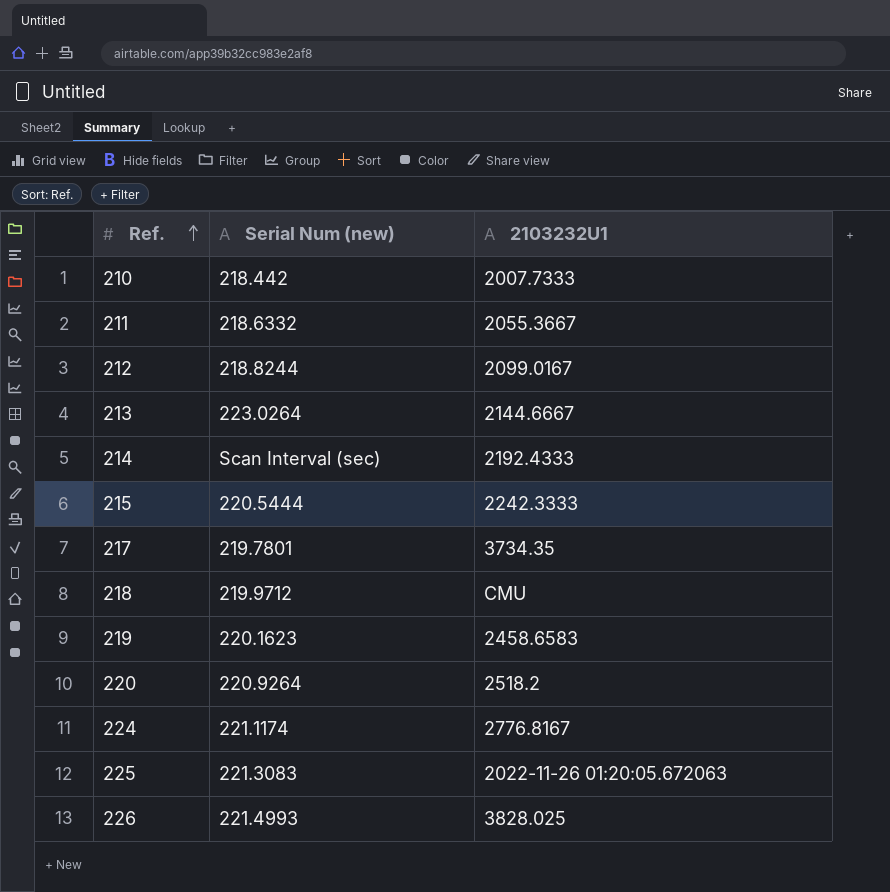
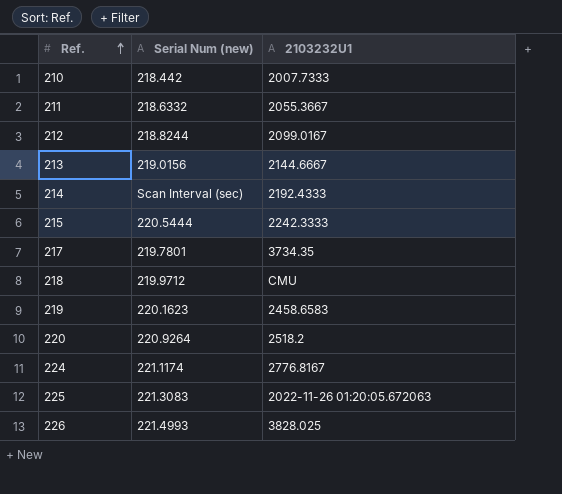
213 | Serial Num (new): 223.0264 -> 219.0156

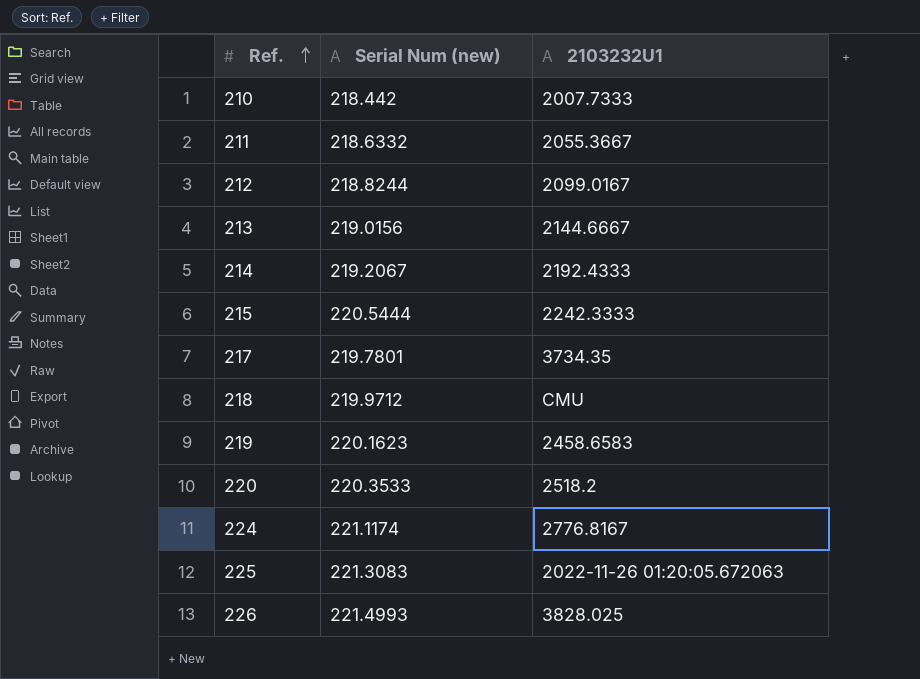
214 | Serial Num (new): Scan Interval (sec) -> 219.2067
220 | Serial Num (new): 220.9264 -> 220.3533

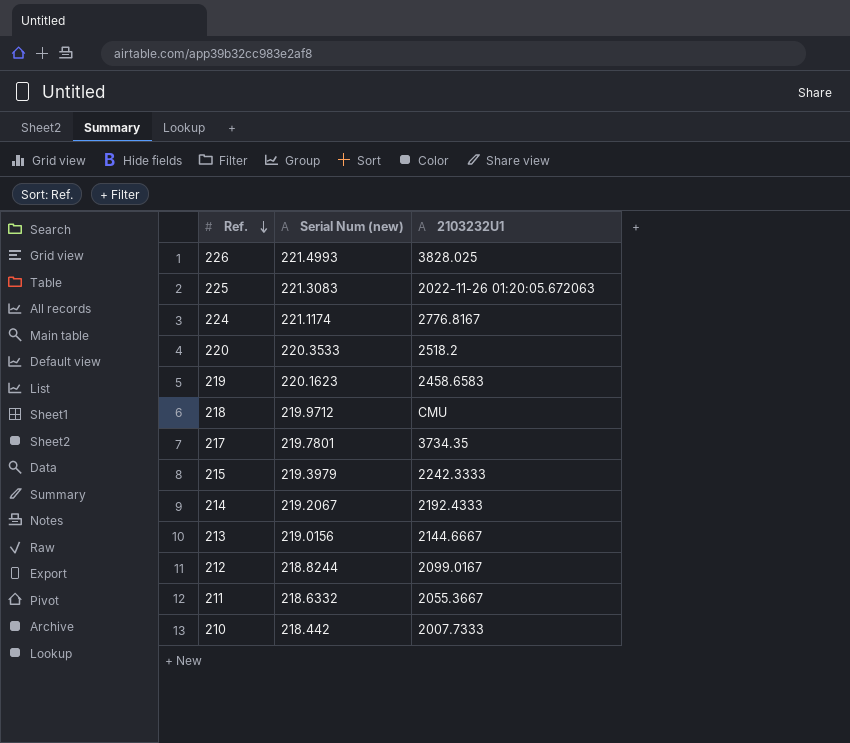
row order: Ref. ascending -> Ref. descending
215 | Serial Num (new): 220.5444 -> 219.3979

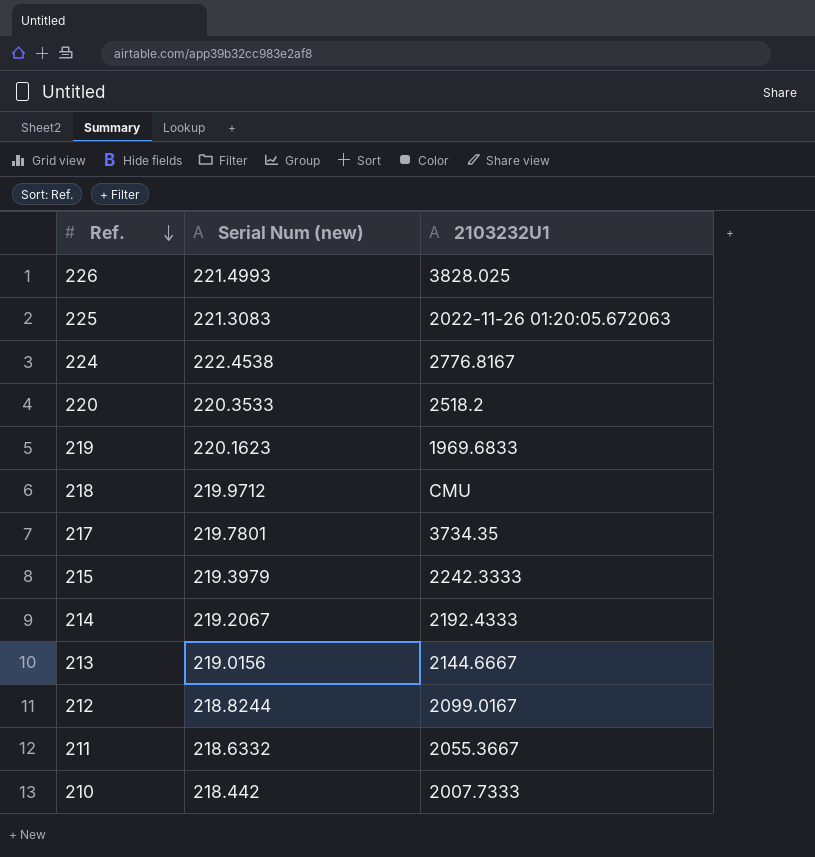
224 | Serial Num (new): 221.1174 -> 222.4538
219 | 2103232U1: 2458.6583 -> 1969.6833

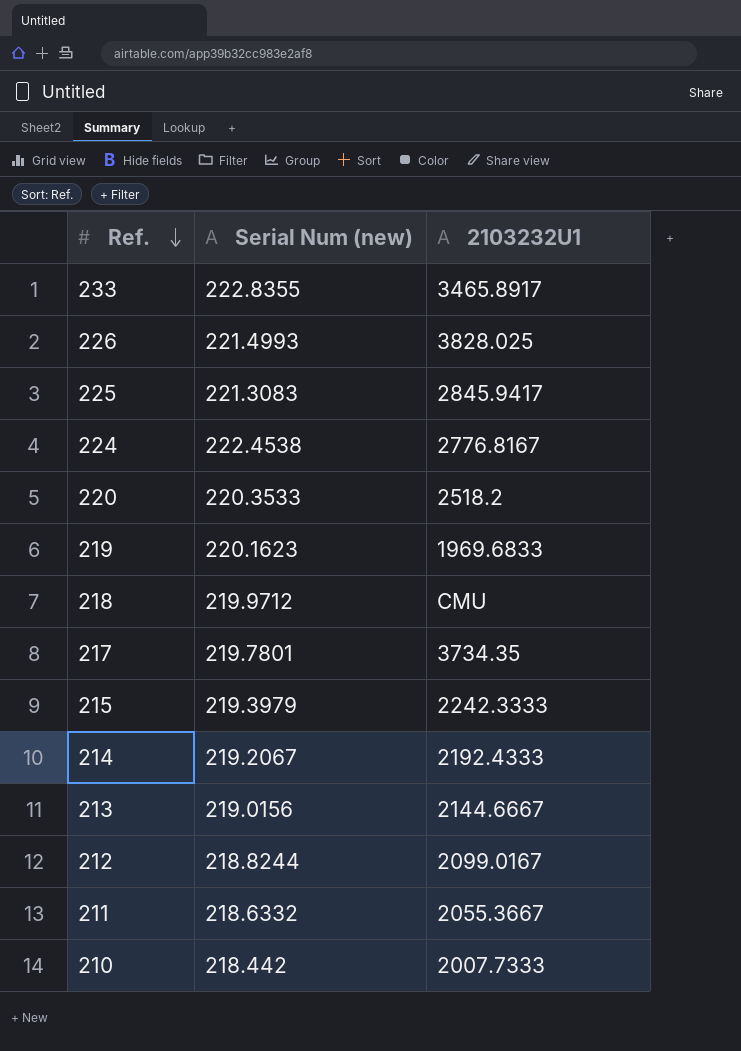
row 233: none -> 222.8355 | 3465.8917
225 | 2103232U1: 2022-11-26 01:20:05.672063 -> 2845.9417

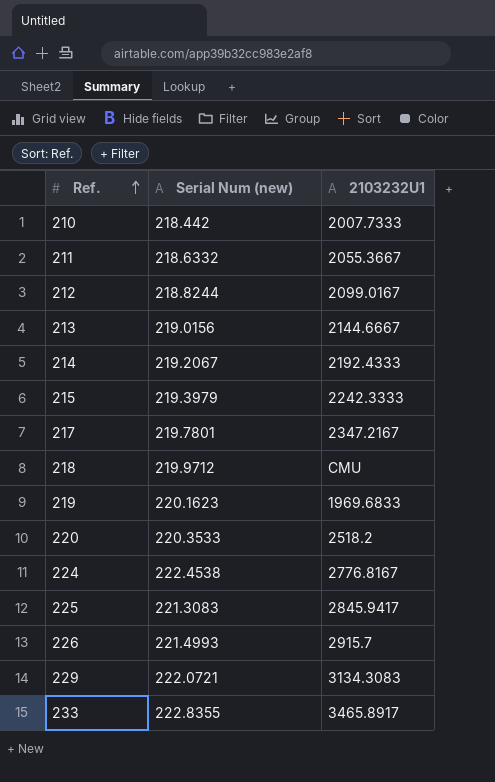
row order: Ref. descending -> Ref. ascending
217 | 2103232U1: 3734.35 -> 2347.2167
226 | 2103232U1: 3828.025 -> 2915.7
row 229: none -> 222.0721 | 3134.3083

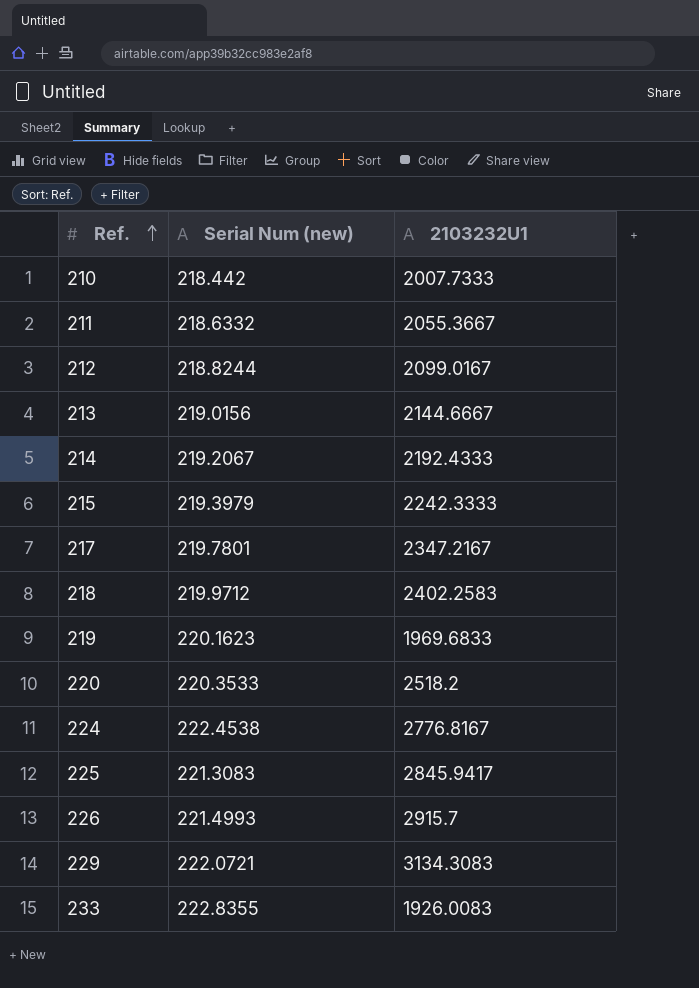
218 | 2103232U1: CMU -> 2402.2583
233 | 2103232U1: 3465.8917 -> 1926.0083

